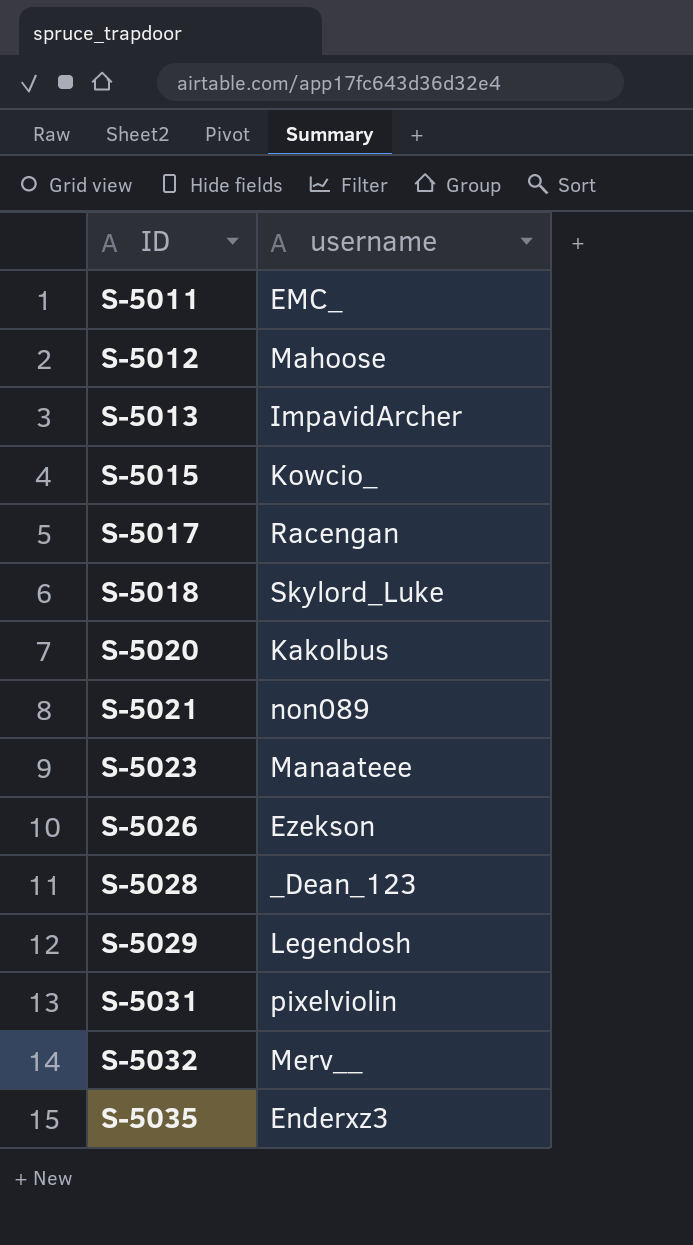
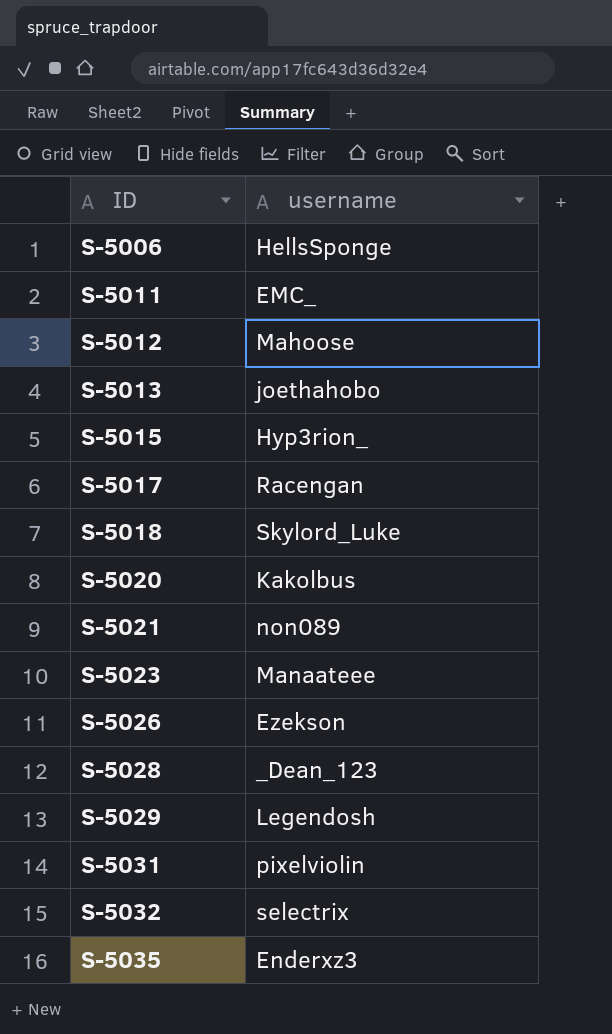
row S-5006: none -> HellsSponge
S-5013 | username: ImpavidArcher -> joethahobo
S-5015 | username: Kowcio_ -> Hyp3rion_
S-5032 | username: Merv__ -> selectrix

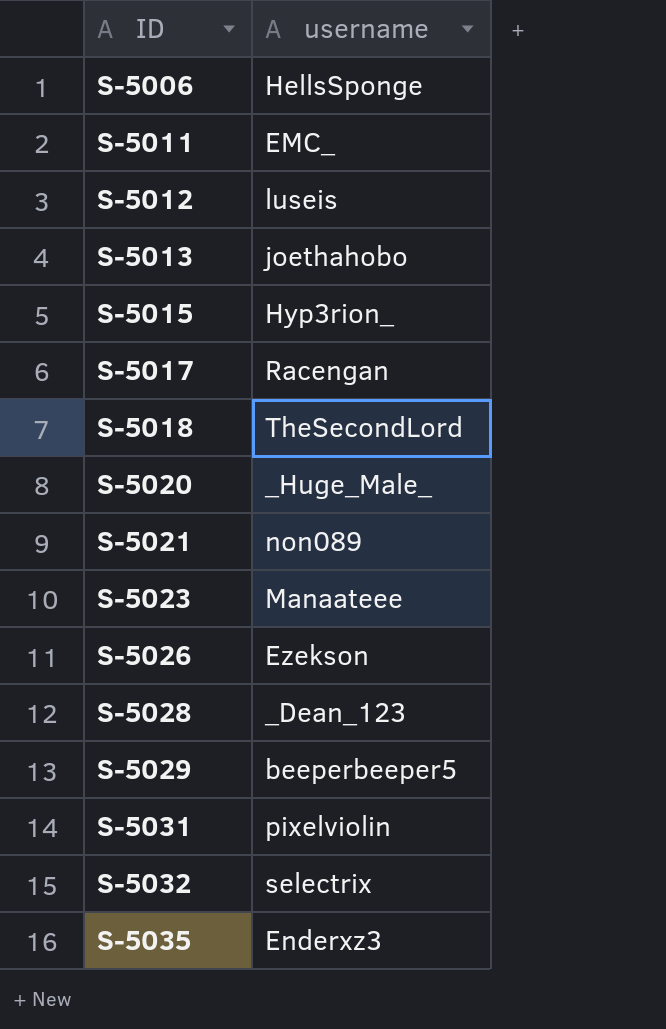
S-5012 | username: Mahoose -> luseis
S-5018 | username: Skylord_Luke -> TheSecondLord
S-5020 | username: Kakolbus -> _Huge_Male_
S-5029 | username: Legendosh -> beeperbeeper5

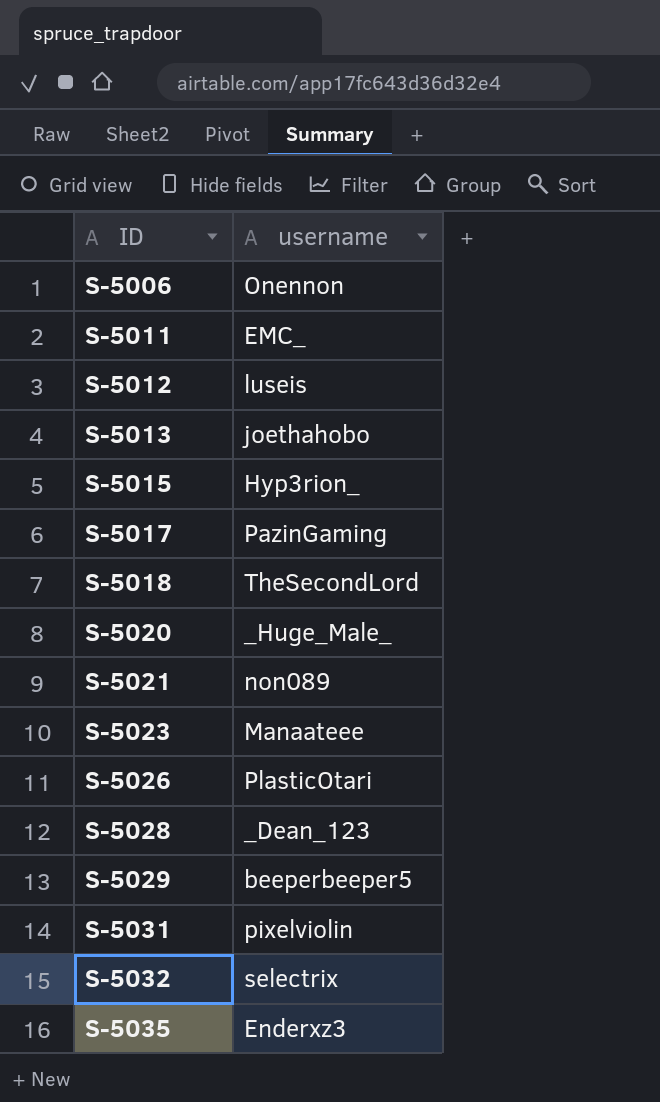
S-5006 | username: HellsSponge -> Onennon
S-5017 | username: Racengan -> PazinGaming
S-5026 | username: Ezekson -> PlasticOtari

